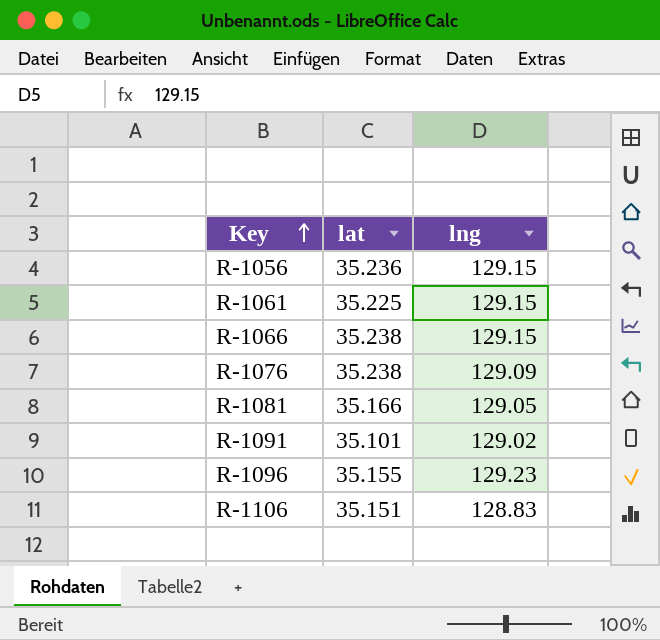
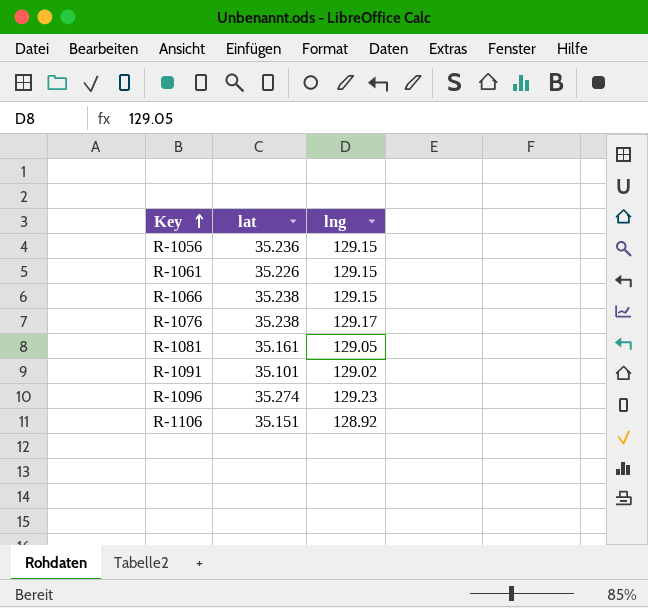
R-1061 | lat: 35.225 -> 35.226
R-1076 | lng: 129.09 -> 129.17
R-1081 | lat: 35.166 -> 35.161
R-1096 | lat: 35.155 -> 35.274
R-1106 | lng: 128.83 -> 128.92

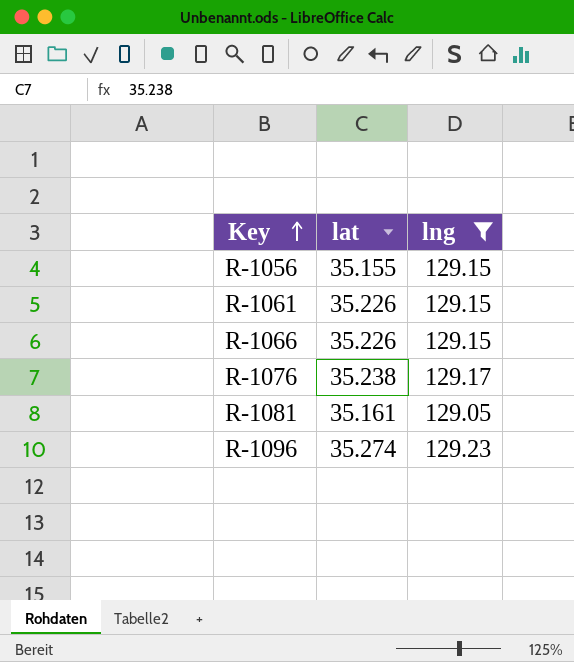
filter: none -> lng >= 129.05
R-1056 | lat: 35.236 -> 35.155
R-1066 | lat: 35.238 -> 35.226

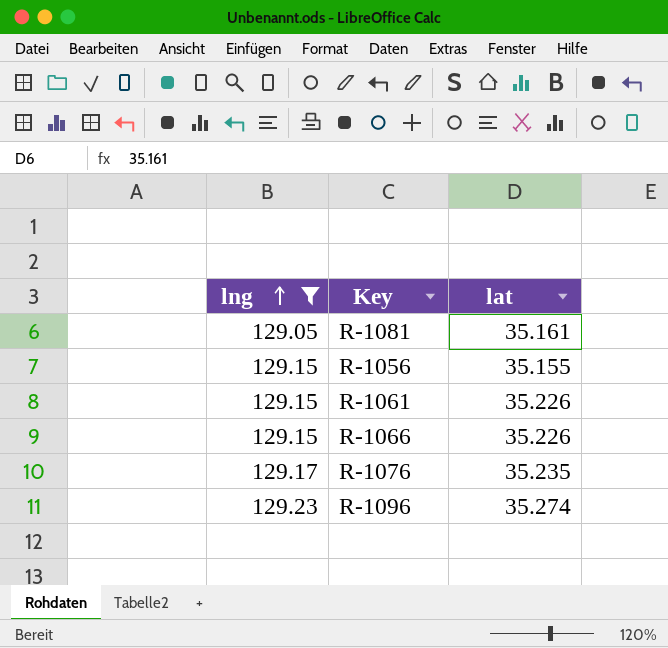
row order: Key ascending -> lng ascending
column lng | position: 3 -> 1
R-1076 | lat: 35.238 -> 35.235

